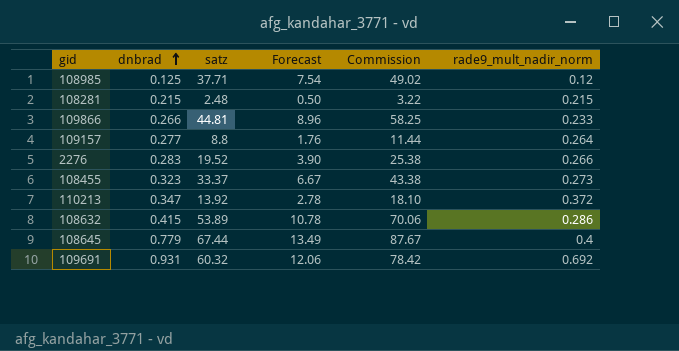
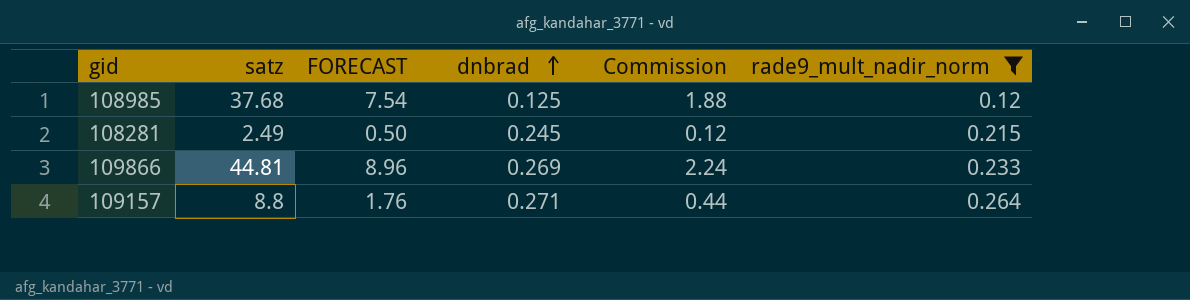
filter: none -> rade9_mult_nadir_norm <= 0.264
column name: Forecast -> FORECAST
column dnbrad | position: 2 -> 4
column Commission | formula: [satz] * 1.3 -> [satz] * 0.05
108985 | satz: 37.71 -> 37.68
108281 | satz: 2.48 -> 2.49
108281 | dnbrad: 0.215 -> 0.245
109866 | dnbrad: 0.266 -> 0.269
109157 | dnbrad: 0.277 -> 0.271

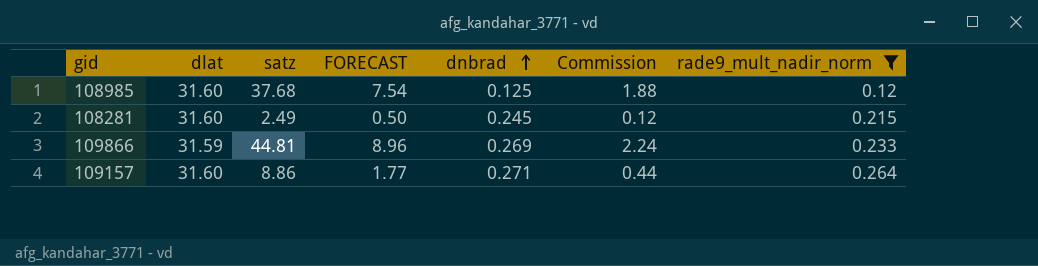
column dlat | position: none -> 2
109157 | satz: 8.8 -> 8.86
109157 | FORECAST: 1.76 -> 1.77

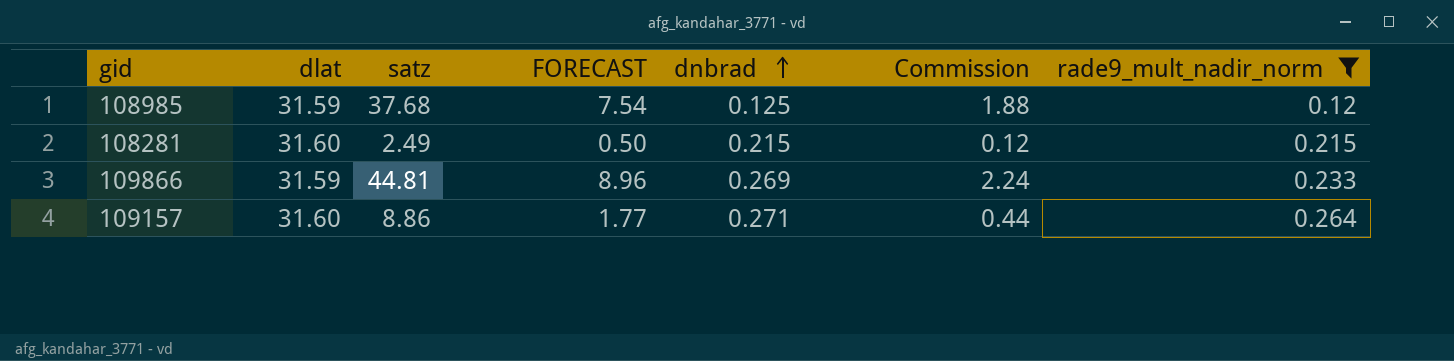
108985 | dlat: 31.60 -> 31.59
108281 | dnbrad: 0.245 -> 0.215

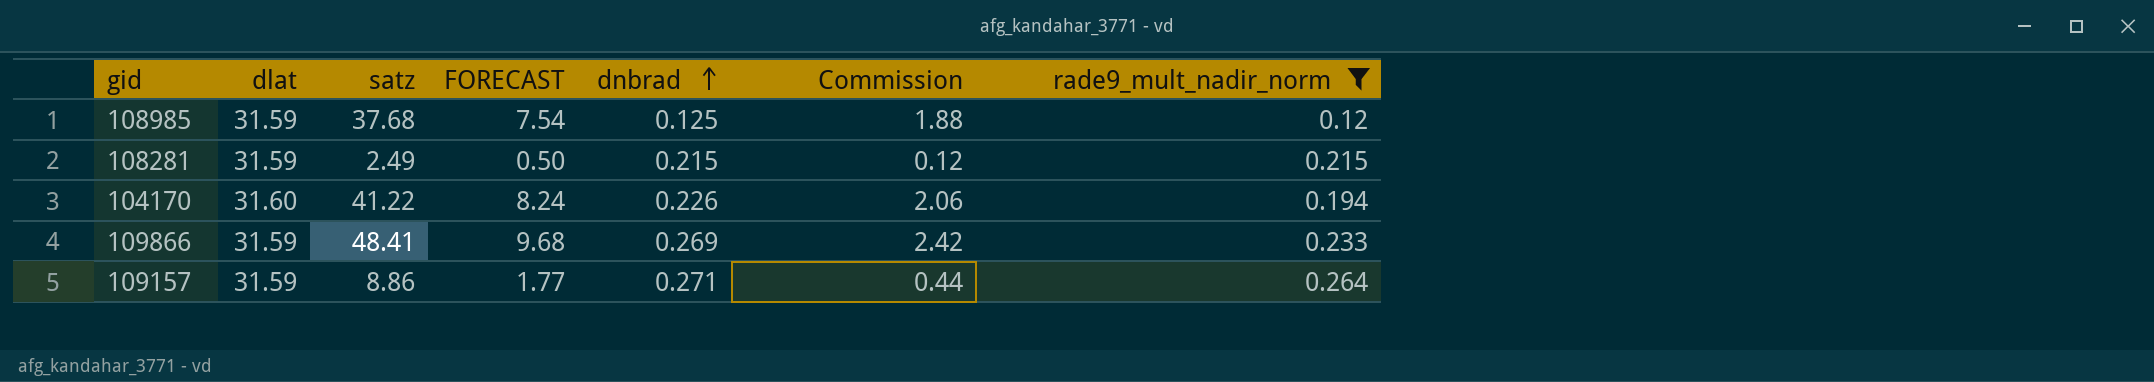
108281 | dlat: 31.60 -> 31.59
row 104170: none -> 31.60 | 41.22 | 8.24 | 0.226 | 2.06 | 0.194
109866 | satz: 44.81 -> 48.41
109866 | FORECAST: 8.96 -> 9.68
109866 | Commission: 2.24 -> 2.42
109157 | dlat: 31.60 -> 31.59

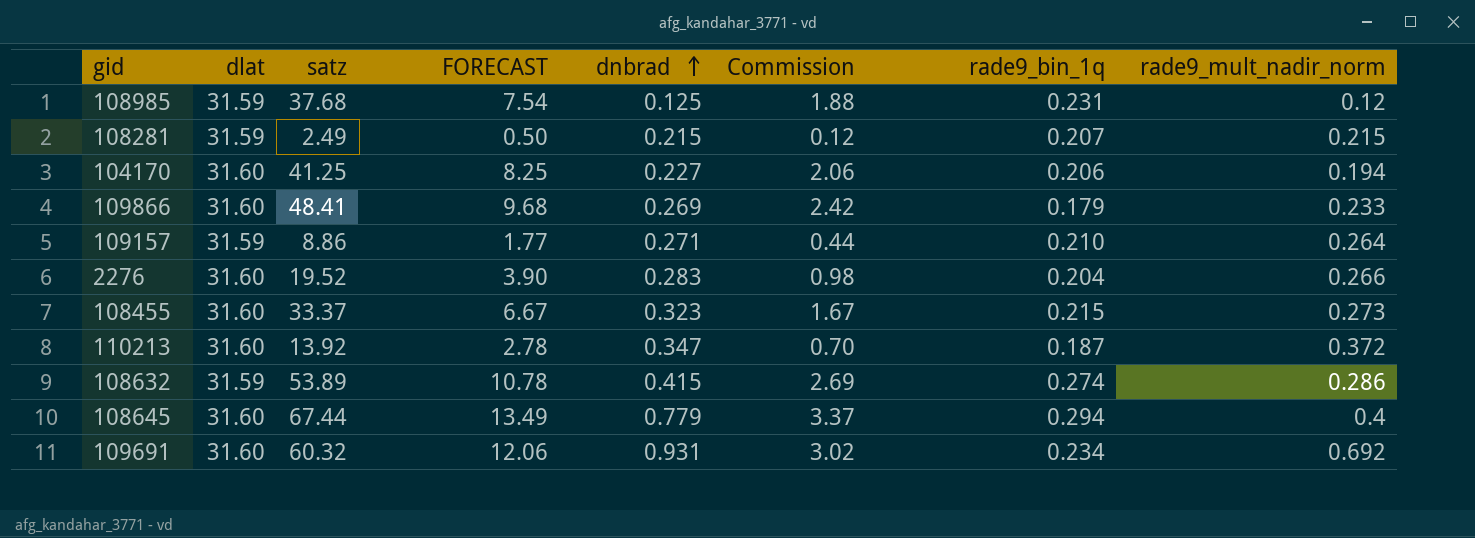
filter: rade9_mult_nadir_norm <= 0.264 -> none
column rade9_bin_1q | position: none -> 7
104170 | satz: 41.22 -> 41.25
104170 | FORECAST: 8.24 -> 8.25
104170 | dnbrad: 0.226 -> 0.227
109866 | dlat: 31.59 -> 31.60

